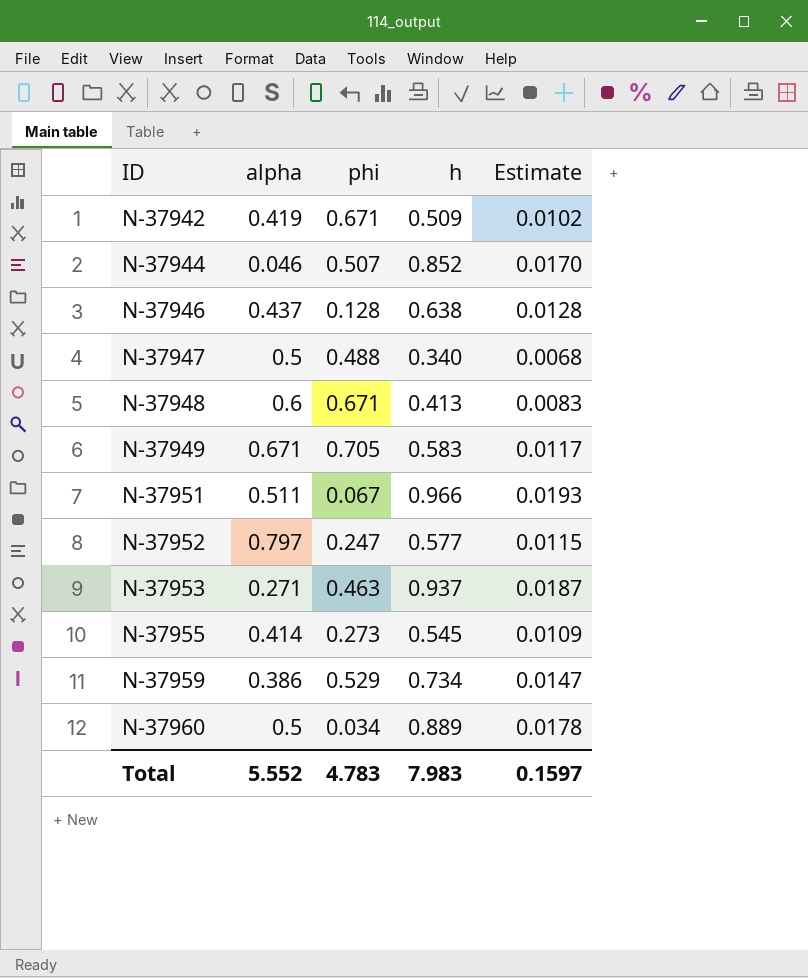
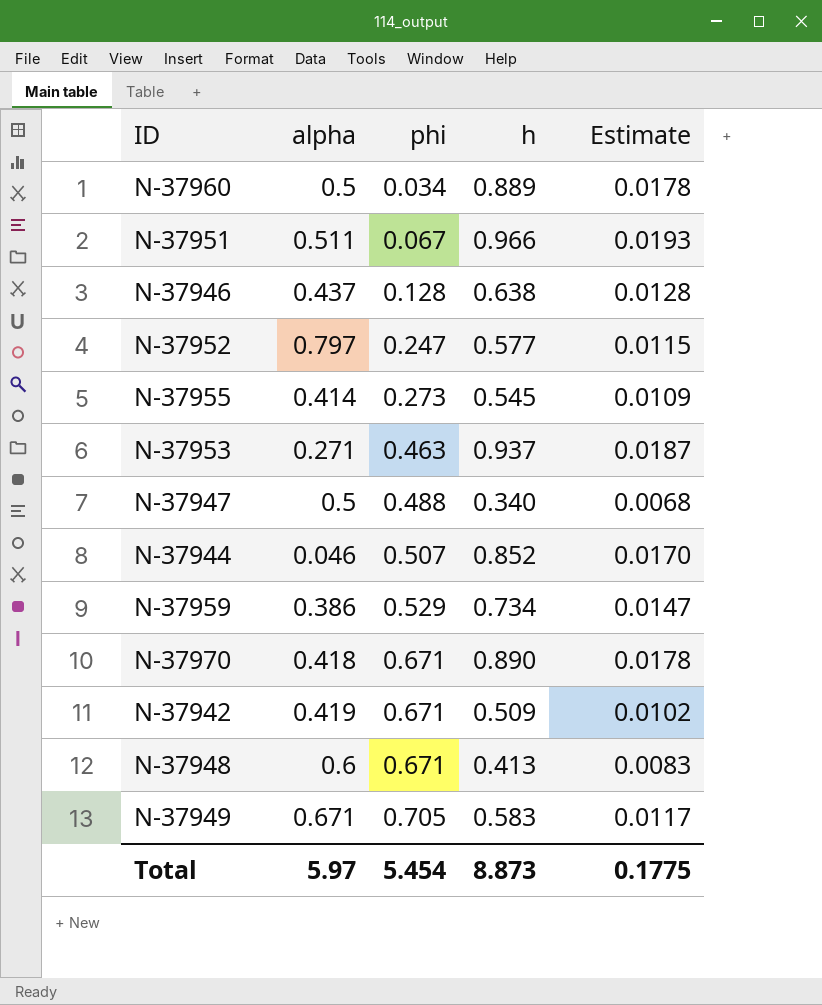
row order: ID ascending -> phi ascending
row N-37970: none -> 0.418 | 0.671 | 0.890 | 0.0178
Total | alpha: 5.552 -> 5.97
Total | phi: 4.783 -> 5.454
Total | h: 7.983 -> 8.873
Total | Estimate: 0.1597 -> 0.1775

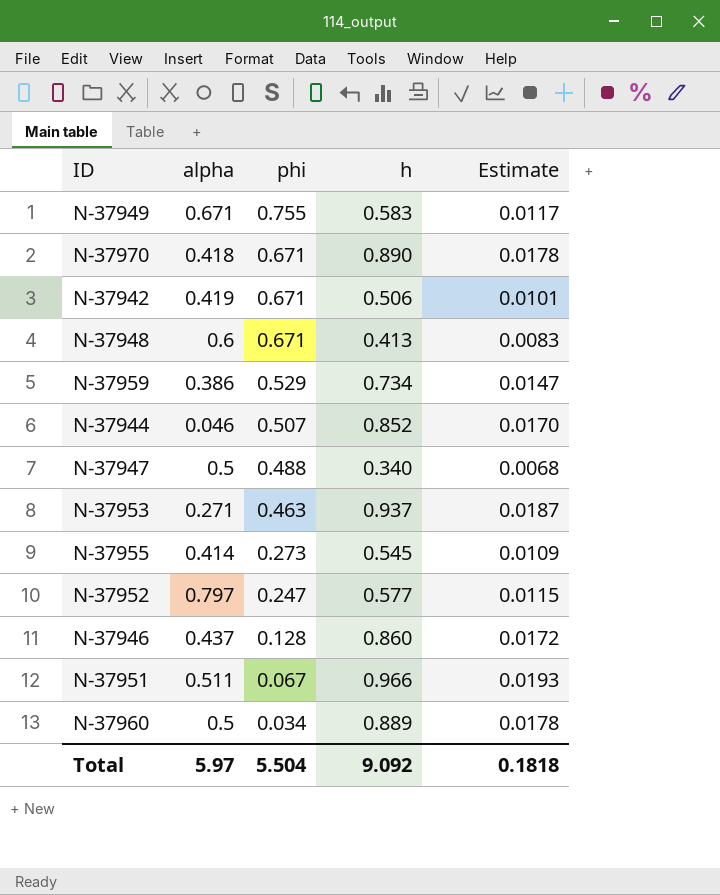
row order: phi ascending -> phi descending
N-37949 | phi: 0.705 -> 0.755
N-37942 | h: 0.509 -> 0.506
N-37942 | Estimate: 0.0102 -> 0.0101
N-37946 | h: 0.638 -> 0.860
N-37946 | Estimate: 0.0128 -> 0.0172
Total | phi: 5.454 -> 5.504
Total | h: 8.873 -> 9.092
Total | Estimate: 0.1775 -> 0.1818

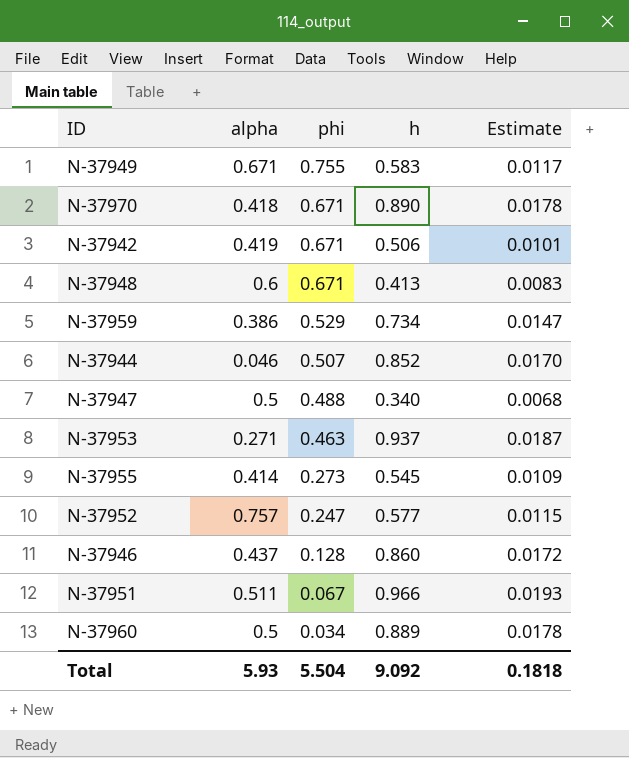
N-37952 | alpha: 0.797 -> 0.757
Total | alpha: 5.97 -> 5.93

